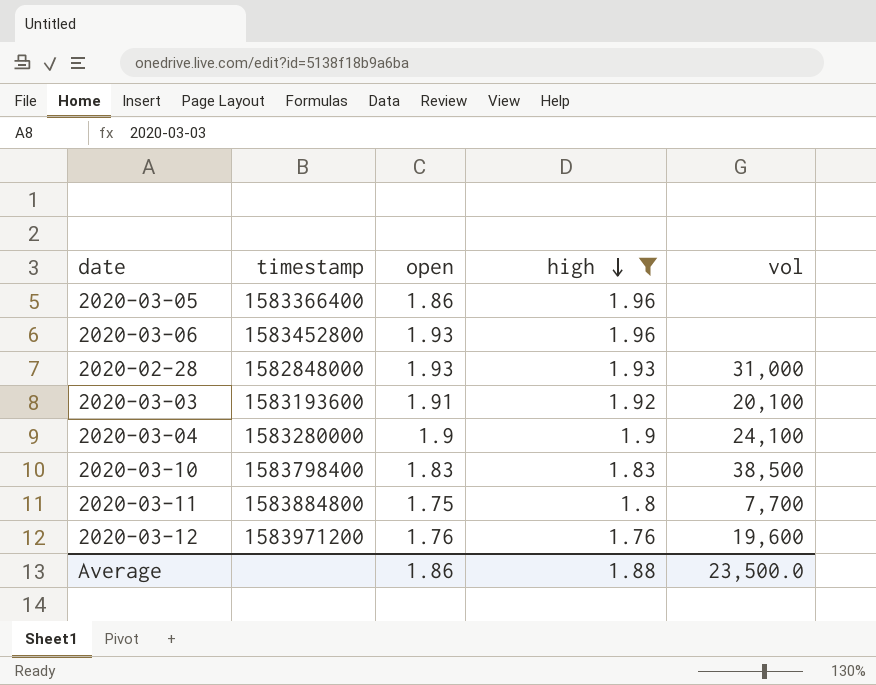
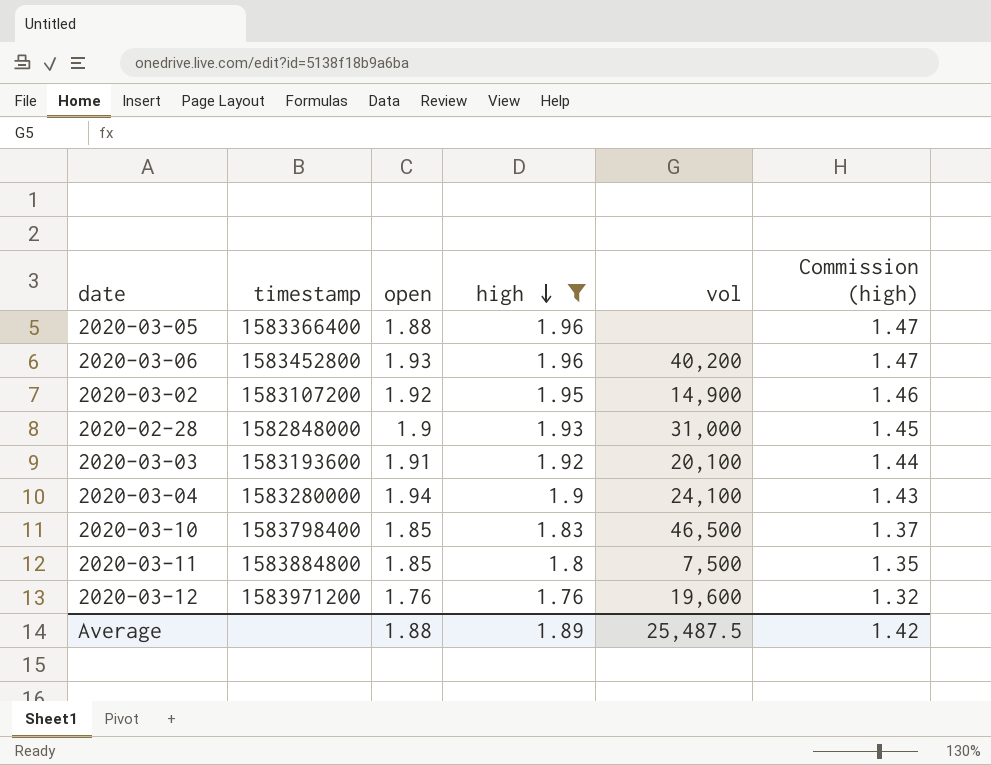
column Commission (high) | formula: none -> [high] * 0.75
2020-03-05 | open: 1.86 -> 1.88
2020-03-06 | vol: none -> 40,200
row 2020-03-02: none -> 1583107200 | 1.92 | 1.95 | 14,900 | 1.46
2020-02-28 | open: 1.93 -> 1.9
2020-03-04 | open: 1.9 -> 1.94
2020-03-10 | open: 1.83 -> 1.85
2020-03-10 | vol: 38,500 -> 46,500
2020-03-11 | open: 1.75 -> 1.85
2020-03-11 | vol: 7,700 -> 7,500
Average | open: 1.86 -> 1.88
Average | high: 1.88 -> 1.89
Average | vol: 23,500.0 -> 25,487.5

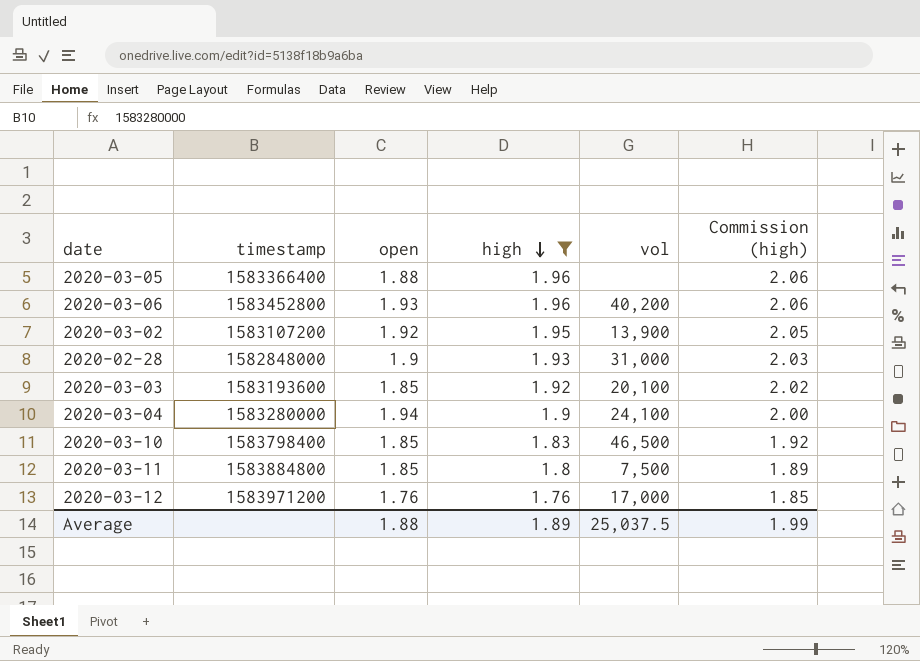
column Commission (high) | formula: [high] * 0.75 -> [high] * 1.05
2020-03-02 | vol: 14,900 -> 13,900
2020-03-03 | open: 1.91 -> 1.85
2020-03-12 | vol: 19,600 -> 17,000
Average | vol: 25,487.5 -> 25,037.5
Average | Commission (high): 1.42 -> 1.99

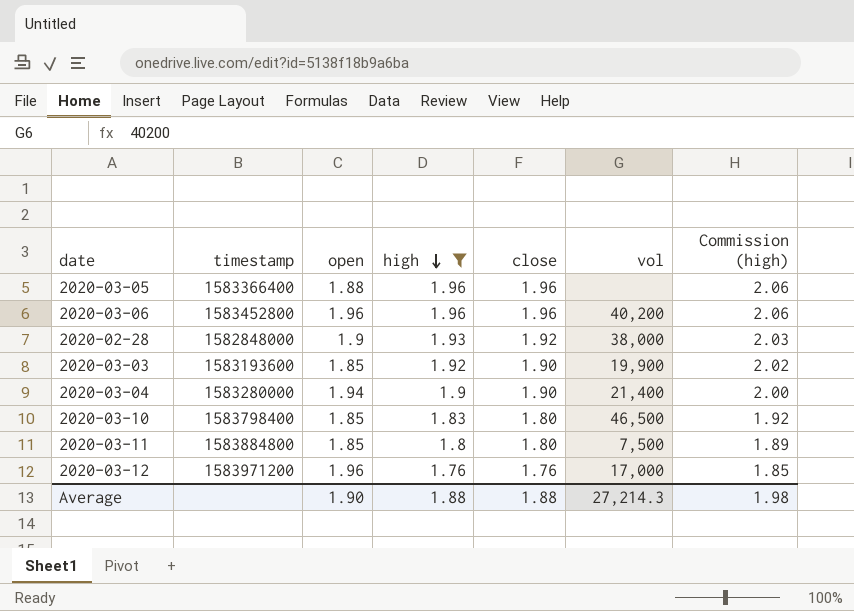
column close | position: none -> 5
row 2020-03-02: 1583107200 | 1.92 | 1.95 | 13,900 | 2.05 -> none
2020-03-06 | open: 1.93 -> 1.96
2020-02-28 | vol: 31,000 -> 38,000
2020-03-03 | vol: 20,100 -> 19,900
2020-03-04 | vol: 24,100 -> 21,400
2020-03-12 | open: 1.76 -> 1.96
Average | open: 1.88 -> 1.90
Average | high: 1.89 -> 1.88
Average | vol: 25,037.5 -> 27,214.3
Average | Commission (high): 1.99 -> 1.98

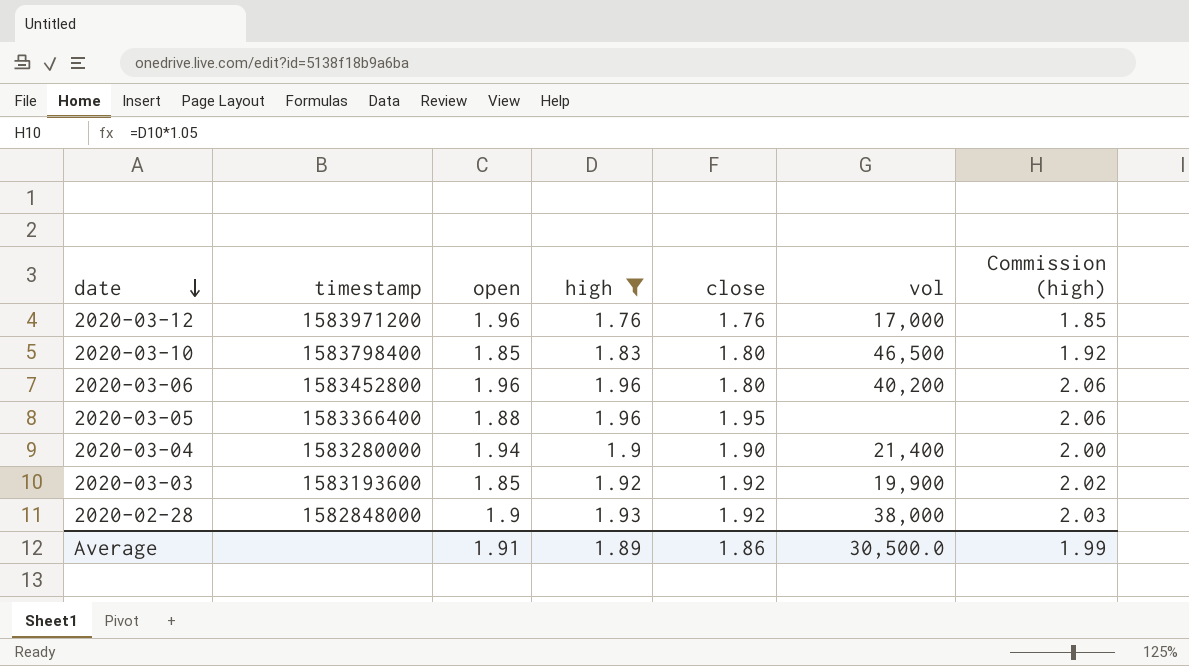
row order: high descending -> date descending
row 2020-03-11: 1583884800 | 1.85 | 1.8 | 1.80 | 7,500 | 1.89 -> none
2020-03-06 | close: 1.96 -> 1.80
2020-03-05 | close: 1.96 -> 1.95
2020-03-03 | close: 1.90 -> 1.92
Average | open: 1.90 -> 1.91
Average | high: 1.88 -> 1.89
Average | close: 1.88 -> 1.86
Average | vol: 27,214.3 -> 30,500.0
Average | Commission (high): 1.98 -> 1.99

